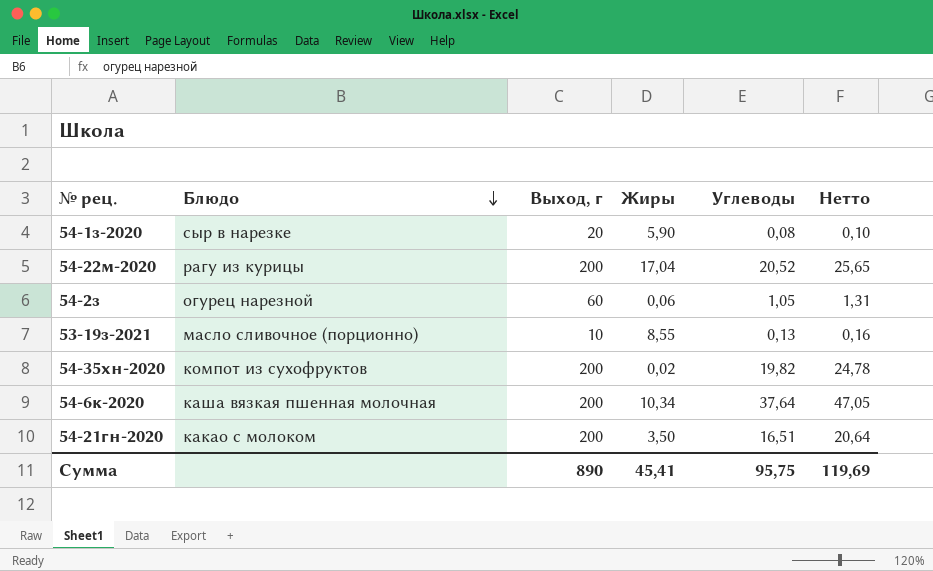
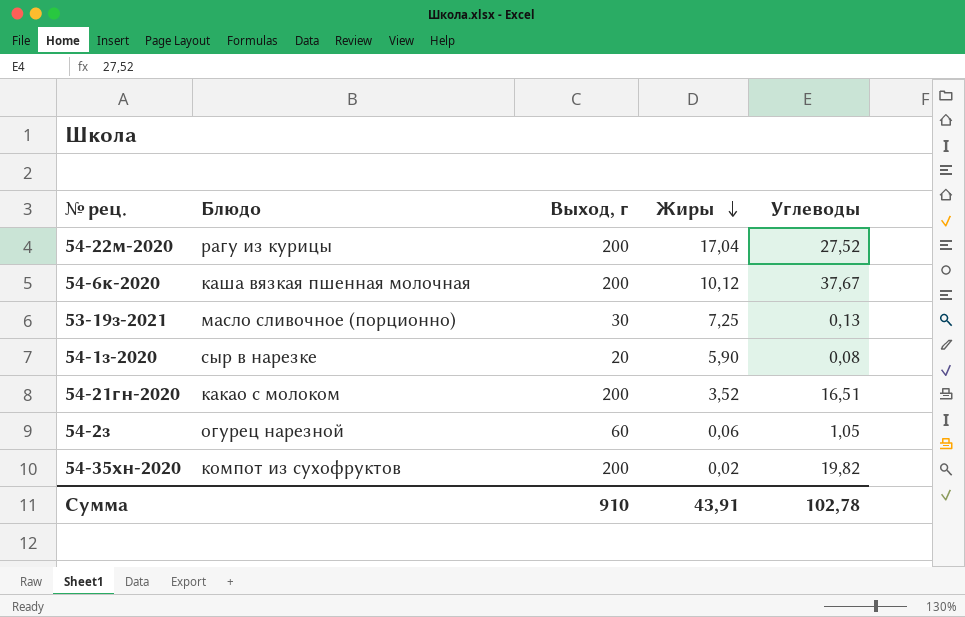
row order: Блюдо descending -> Жиры descending
column Нетто | formula: [Углеводы] * 1,25 -> none
54-22м-2020 | Углеводы: 20,52 -> 27,52
54-6к-2020 | Жиры: 10,34 -> 10,12
54-6к-2020 | Углеводы: 37,64 -> 37,67
53-19з-2021 | Выход, г: 10 -> 30
53-19з-2021 | Жиры: 8,55 -> 7,25
54-21гн-2020 | Жиры: 3,50 -> 3,52
Сумма | Выход, г: 890 -> 910
Сумма | Жиры: 45,41 -> 43,91
Сумма | Углеводы: 95,75 -> 102,78

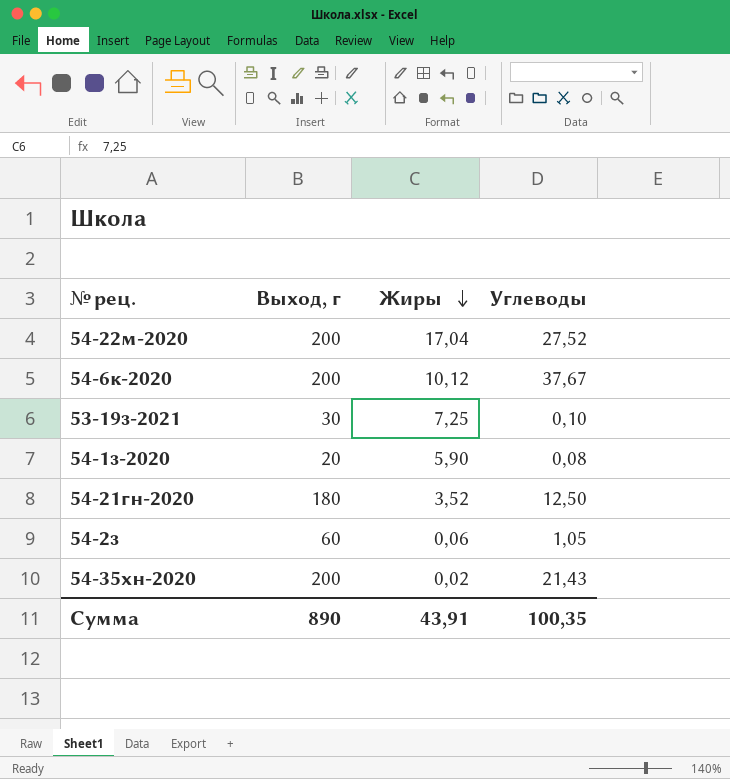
column Блюдо | position: 2 -> none
53-19з-2021 | Углеводы: 0,13 -> 0,10
54-21гн-2020 | Выход, г: 200 -> 180
54-21гн-2020 | Углеводы: 16,51 -> 12,50
54-35хн-2020 | Углеводы: 19,82 -> 21,43
Сумма | Выход, г: 910 -> 890
Сумма | Углеводы: 102,78 -> 100,35

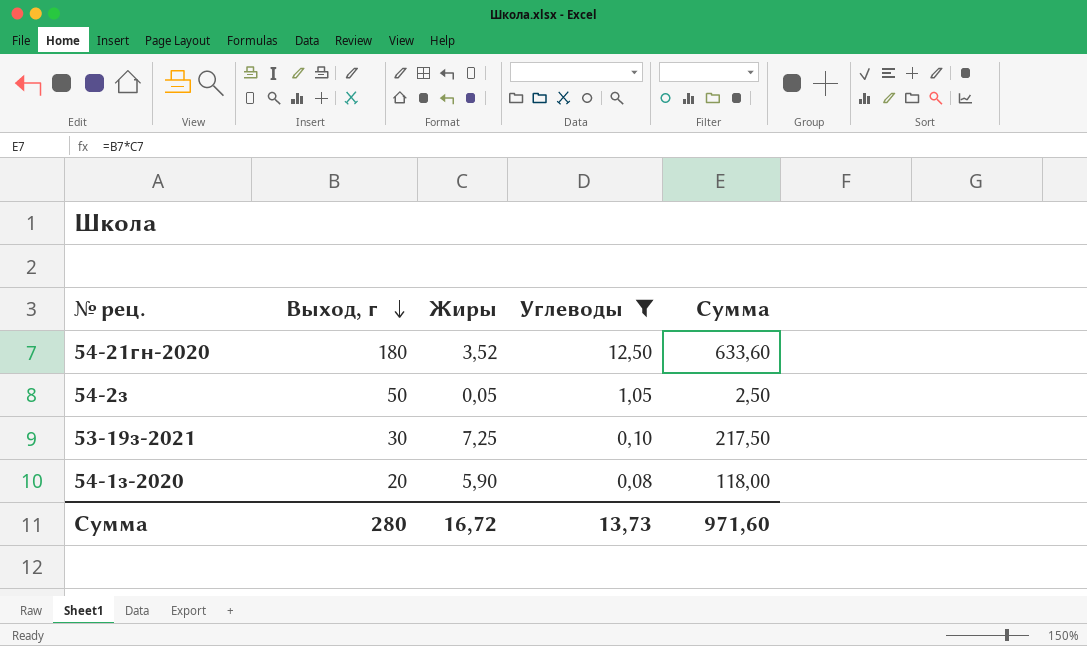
filter: none -> Углеводы <= 12,50
row order: Жиры descending -> Выход, г descending
column Сумма | formula: none -> [Выход, г] * [Жиры]
54-2з | Выход, г: 60 -> 50
54-2з | Жиры: 0,06 -> 0,05
Сумма | Выход, г: 890 -> 280
Сумма | Жиры: 43,91 -> 16,72
Сумма | Углеводы: 100,35 -> 13,73

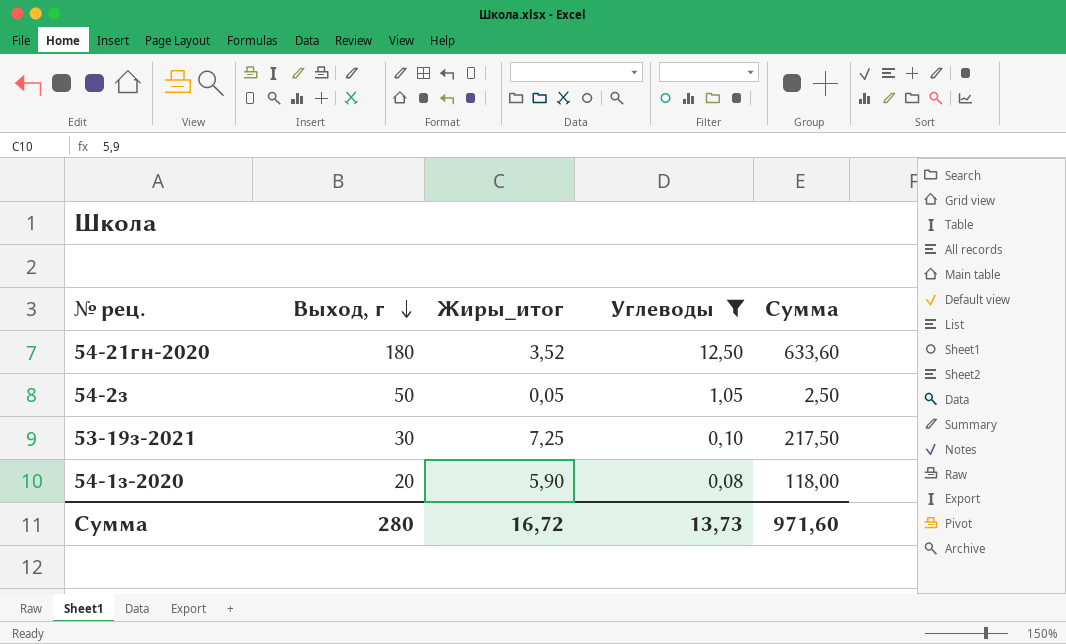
column name: Жиры -> Жиры_итог

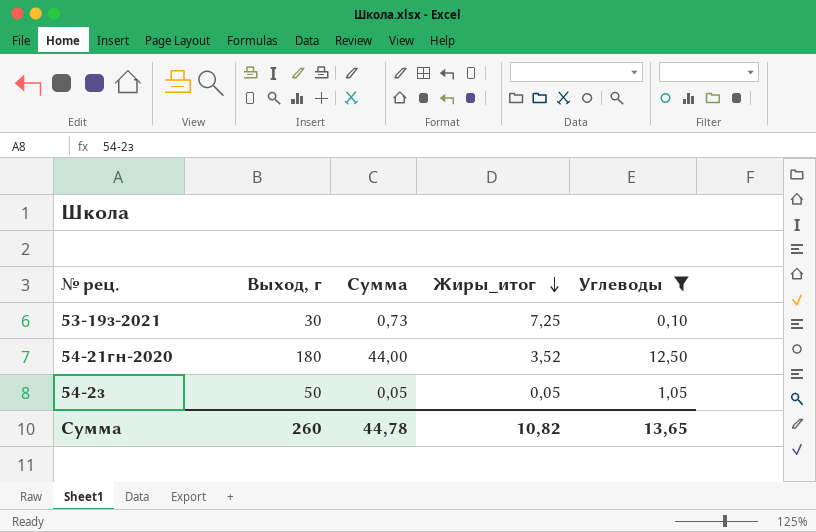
row order: Выход, г descending -> Жиры_итог descending
column Сумма | formula: [Выход, г] * [Жиры_итог] -> [Жиры_итог] * [Углеводы]
column Сумма | position: 5 -> 3
row 54-1з-2020: 20 | 5,90 | 0,08 | 118,00 -> none
Сумма | Выход, г: 280 -> 260
Сумма | Сумма: 971,60 -> 44,78
Сумма | Жиры_итог: 16,72 -> 10,82
Сумма | Углеводы: 13,73 -> 13,65

